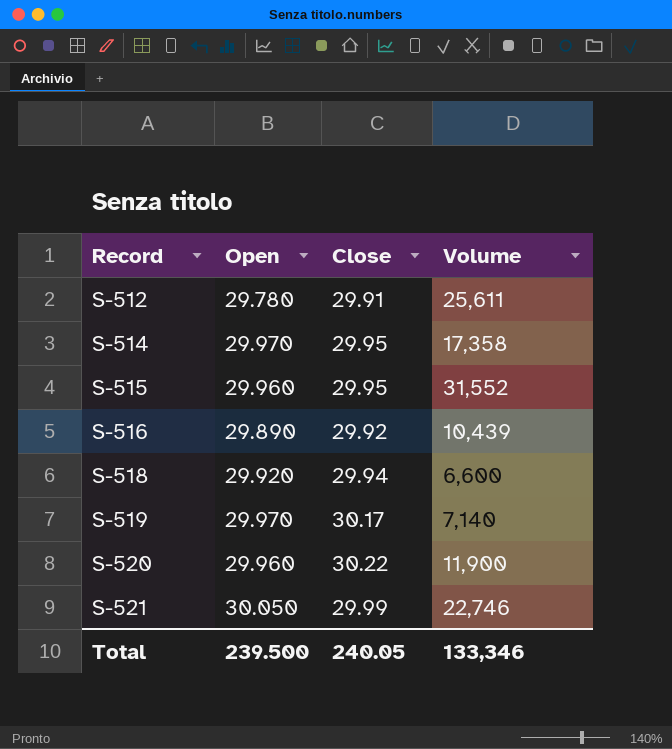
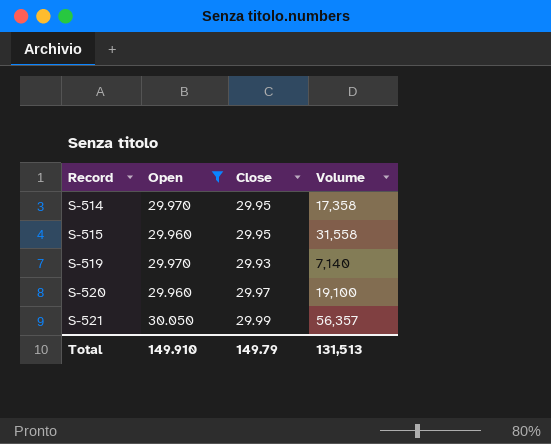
filter: none -> Open >= 29.960
S-515 | Volume: 31,552 -> 31,558
S-519 | Close: 30.17 -> 29.93
S-520 | Close: 30.22 -> 29.97
S-520 | Volume: 11,900 -> 19,100
S-521 | Volume: 22,746 -> 56,357
Total | Open: 239.500 -> 149.910
Total | Close: 240.05 -> 149.79
Total | Volume: 133,346 -> 131,513

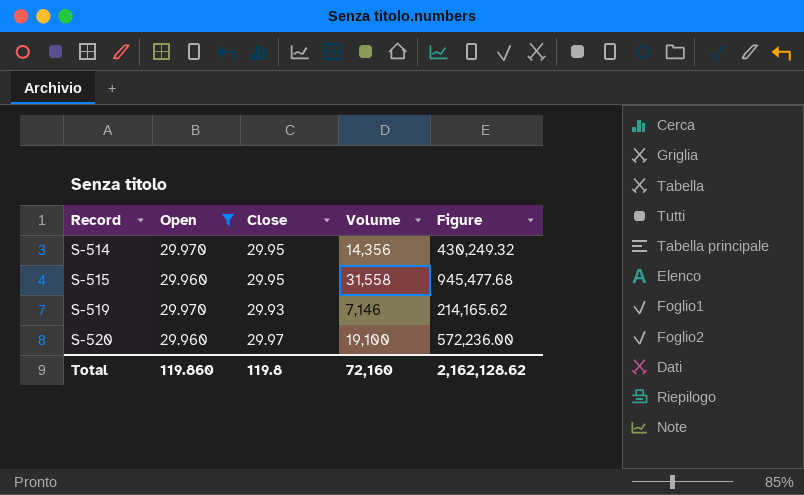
column Figure | formula: none -> [Open] * [Volume]
row S-521: 30.050 | 29.99 | 56,357 -> none
S-514 | Volume: 17,358 -> 14,356
S-519 | Volume: 7,140 -> 7,146
Total | Open: 149.910 -> 119.860
Total | Close: 149.79 -> 119.8
Total | Volume: 131,513 -> 72,160

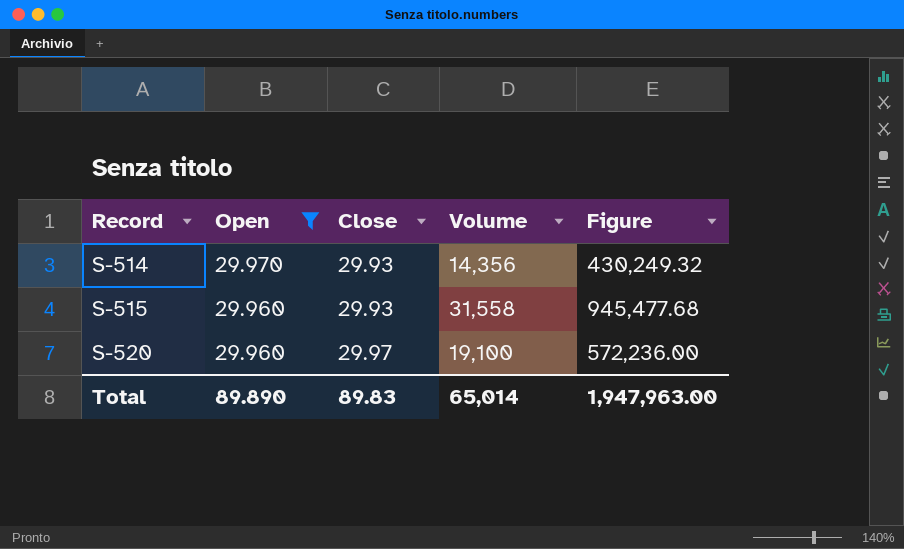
row S-519: 29.970 | 29.93 | 7,146 | 214,165.62 -> none
S-514 | Close: 29.95 -> 29.93
S-515 | Close: 29.95 -> 29.93
Total | Open: 119.860 -> 89.890
Total | Close: 119.8 -> 89.83
Total | Volume: 72,160 -> 65,014
Total | Figure: 2,162,128.62 -> 1,947,963.00

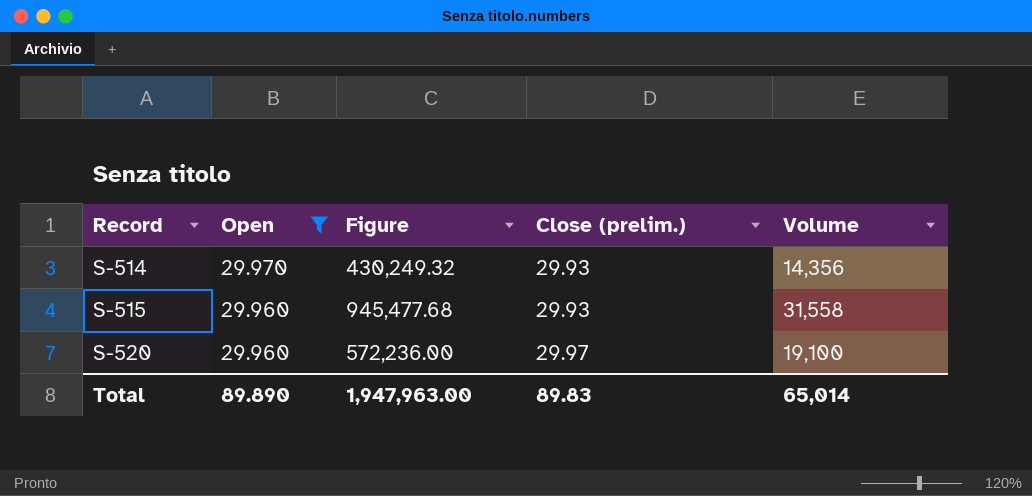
column Figure | position: 5 -> 3
column name: Close -> Close (prelim.)

